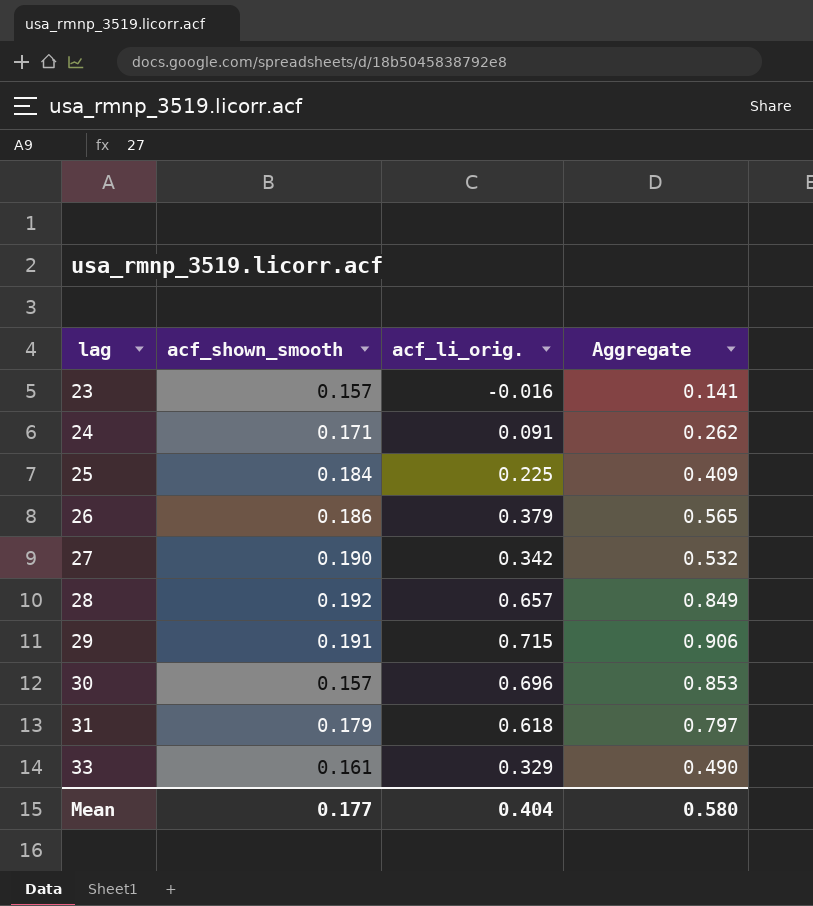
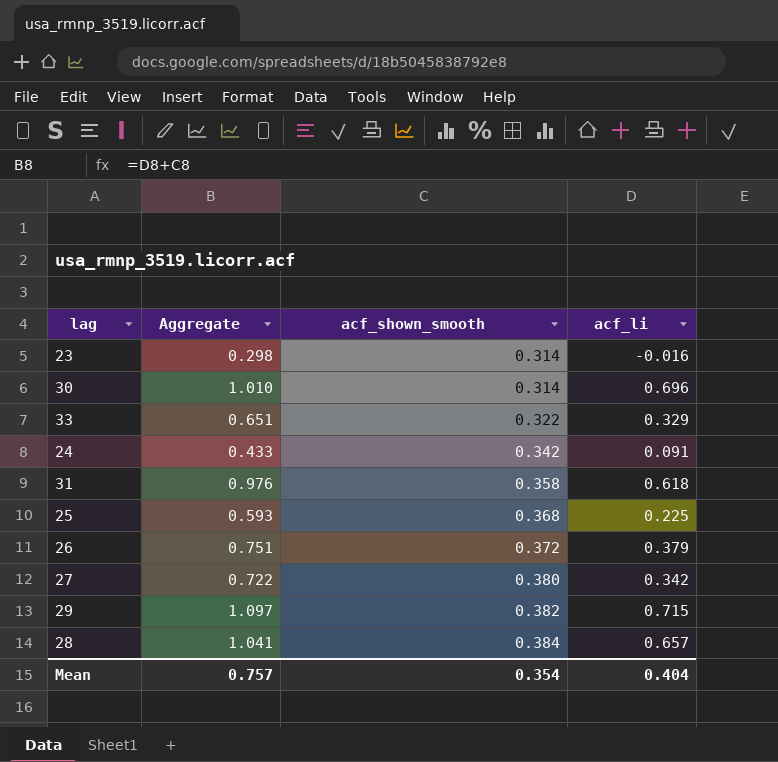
row order: lag ascending -> acf_shown_smooth ascending
column Aggregate | position: 4 -> 2
column name: acf_li_orig. -> acf_li
23 | Aggregate: 0.141 -> 0.298
23 | acf_shown_smooth: 0.157 -> 0.314
30 | Aggregate: 0.853 -> 1.010
30 | acf_shown_smooth: 0.157 -> 0.314
33 | Aggregate: 0.490 -> 0.651
33 | acf_shown_smooth: 0.161 -> 0.322
24 | Aggregate: 0.262 -> 0.433
24 | acf_shown_smooth: 0.171 -> 0.342
31 | Aggregate: 0.797 -> 0.976
31 | acf_shown_smooth: 0.179 -> 0.358
25 | Aggregate: 0.409 -> 0.593
25 | acf_shown_smooth: 0.184 -> 0.368
26 | Aggregate: 0.565 -> 0.751
26 | acf_shown_smooth: 0.186 -> 0.372
27 | Aggregate: 0.532 -> 0.722
27 | acf_shown_smooth: 0.190 -> 0.380
29 | Aggregate: 0.906 -> 1.097
29 | acf_shown_smooth: 0.191 -> 0.382
28 | Aggregate: 0.849 -> 1.041
28 | acf_shown_smooth: 0.192 -> 0.384
Mean | Aggregate: 0.580 -> 0.757
Mean | acf_shown_smooth: 0.177 -> 0.354

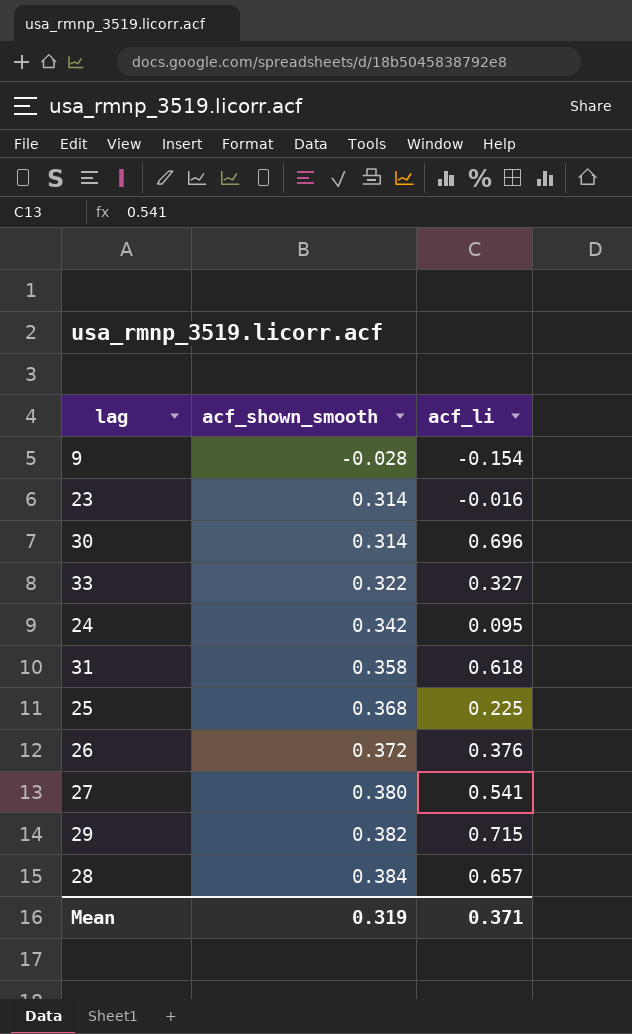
column Aggregate | formula: [acf_shown_smooth] + [acf_li] -> none
row 9: none -> -0.028 | -0.154
33 | acf_li: 0.329 -> 0.327
24 | acf_li: 0.091 -> 0.095
26 | acf_li: 0.379 -> 0.376
27 | acf_li: 0.342 -> 0.541
Mean | acf_shown_smooth: 0.354 -> 0.319
Mean | acf_li: 0.404 -> 0.371

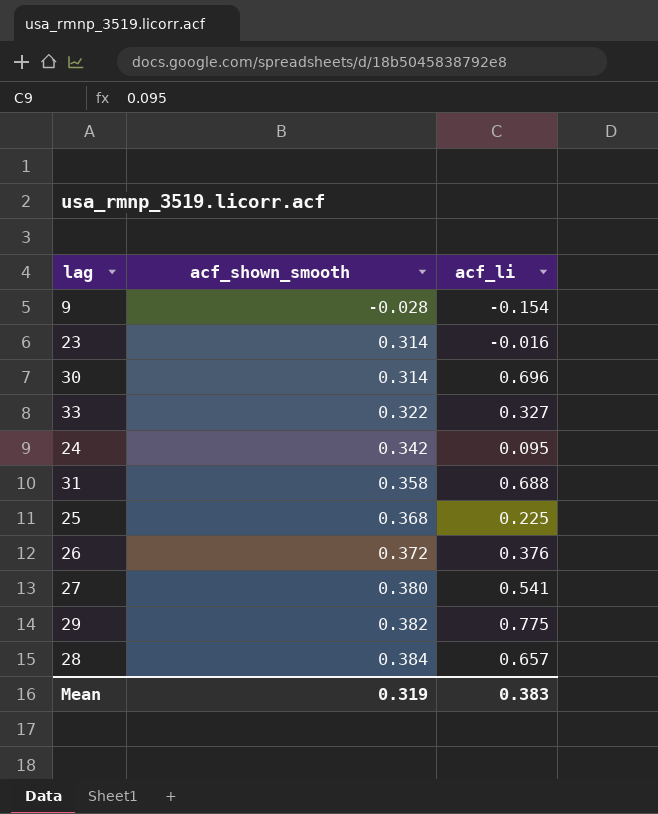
31 | acf_li: 0.618 -> 0.688
29 | acf_li: 0.715 -> 0.775
Mean | acf_li: 0.371 -> 0.383

